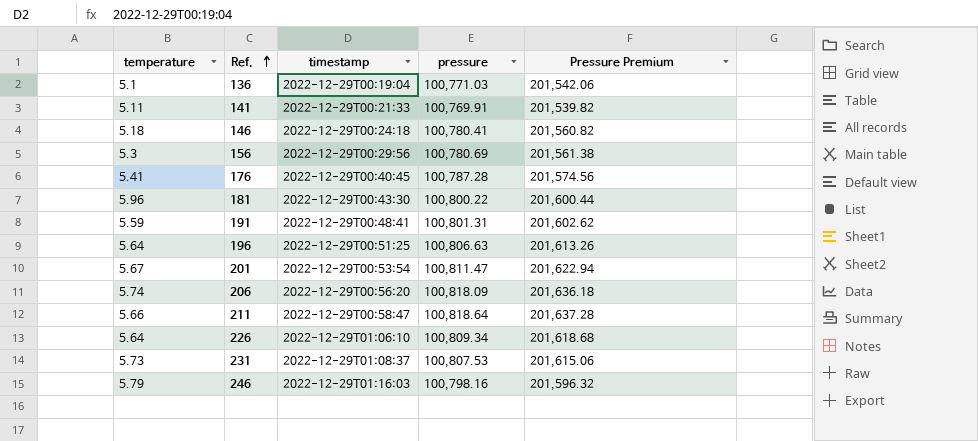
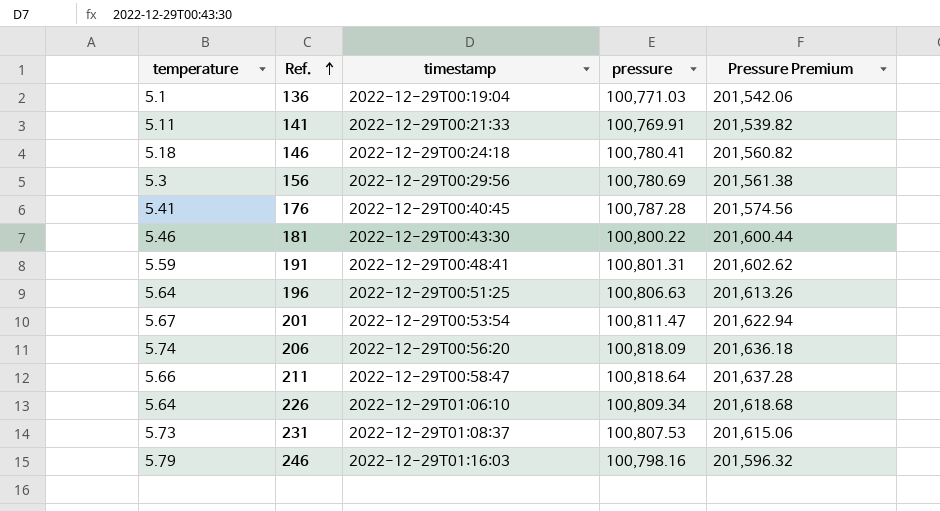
181 | temperature: 5.96 -> 5.46

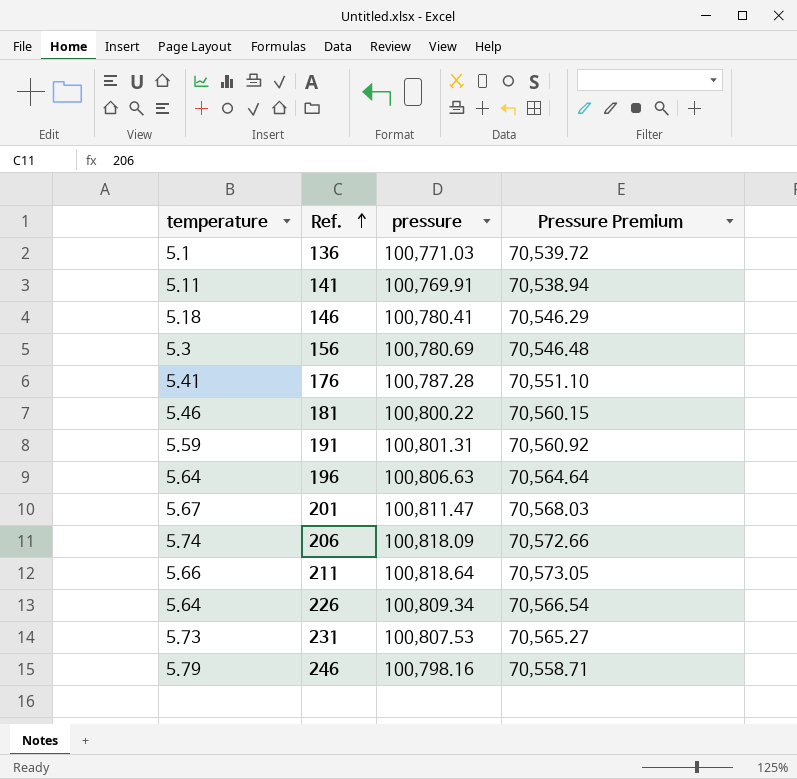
column timestamp | position: 3 -> none
column Pressure Premium | formula: [pressure] * 2 -> [pressure] * 0.7

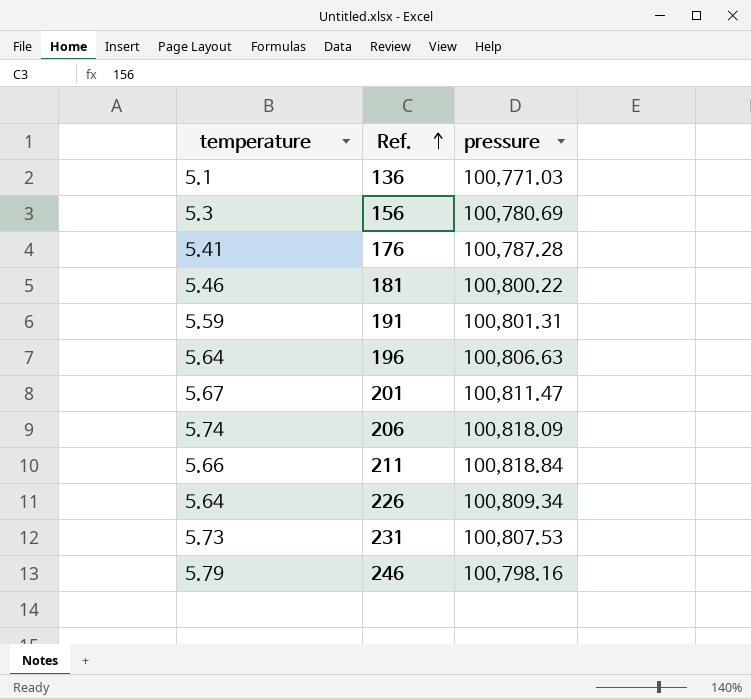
column Pressure Premium | formula: [pressure] * 0.7 -> none
row 141: 5.11 | 100,769.91 | 70,538.94 -> none
row 146: 5.18 | 100,780.41 | 70,546.29 -> none
211 | pressure: 100,818.64 -> 100,818.84

